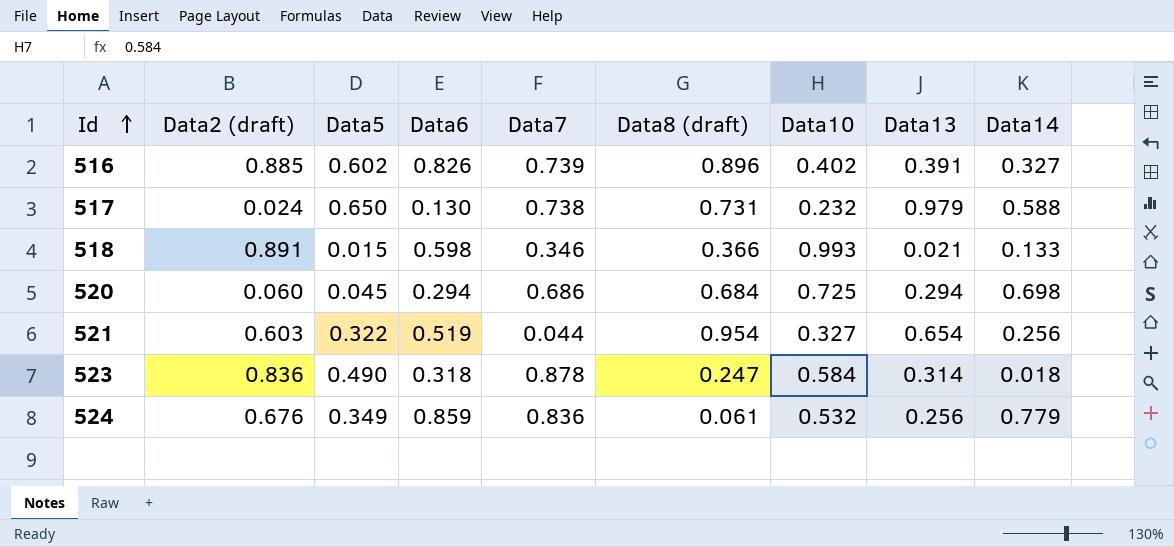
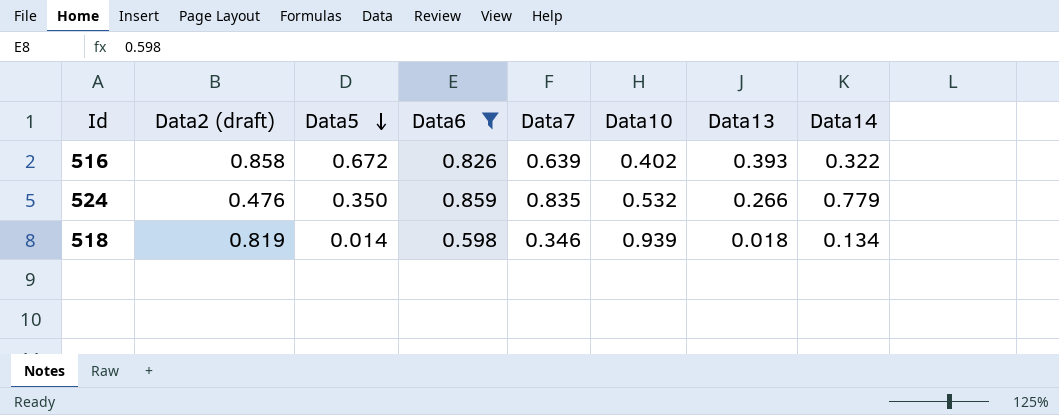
filter: none -> Data6 >= 0.598
row order: Id ascending -> Data5 descending
column Data8 (draft) | position: 6 -> none
516 | Data2 (draft): 0.885 -> 0.858
516 | Data5: 0.602 -> 0.672
516 | Data7: 0.739 -> 0.639
516 | Data13: 0.391 -> 0.393
516 | Data14: 0.327 -> 0.322
524 | Data2 (draft): 0.676 -> 0.476
524 | Data5: 0.349 -> 0.350
524 | Data7: 0.836 -> 0.835
524 | Data13: 0.256 -> 0.266
518 | Data2 (draft): 0.891 -> 0.819
518 | Data5: 0.015 -> 0.014
518 | Data10: 0.993 -> 0.939
518 | Data13: 0.021 -> 0.018
518 | Data14: 0.133 -> 0.134

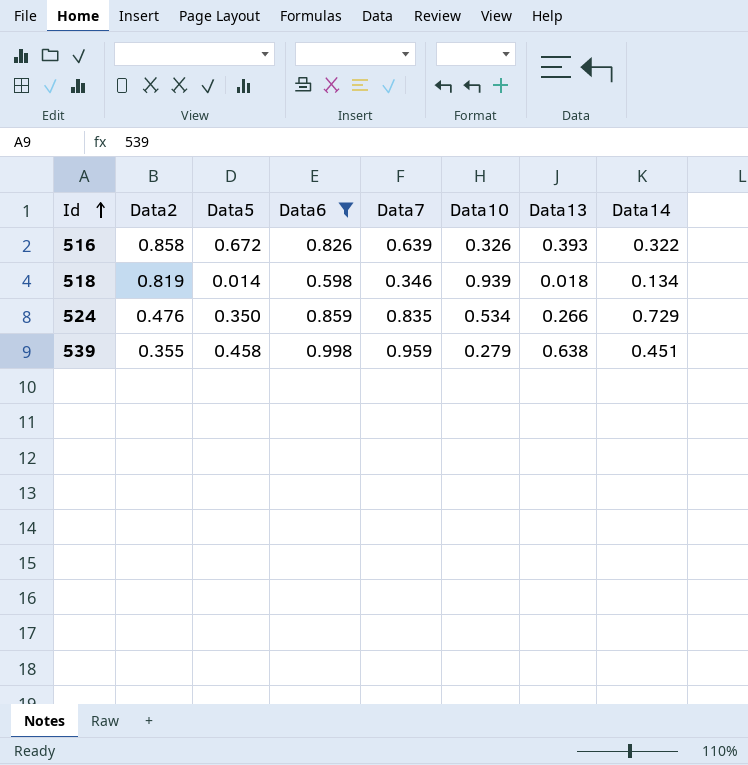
row order: Data5 descending -> Id ascending
column name: Data2 (draft) -> Data2
516 | Data10: 0.402 -> 0.326
524 | Data10: 0.532 -> 0.534
524 | Data14: 0.779 -> 0.729
row 539: none -> 0.355 | 0.458 | 0.998 | 0.959 | 0.279 | 0.638 | 0.451

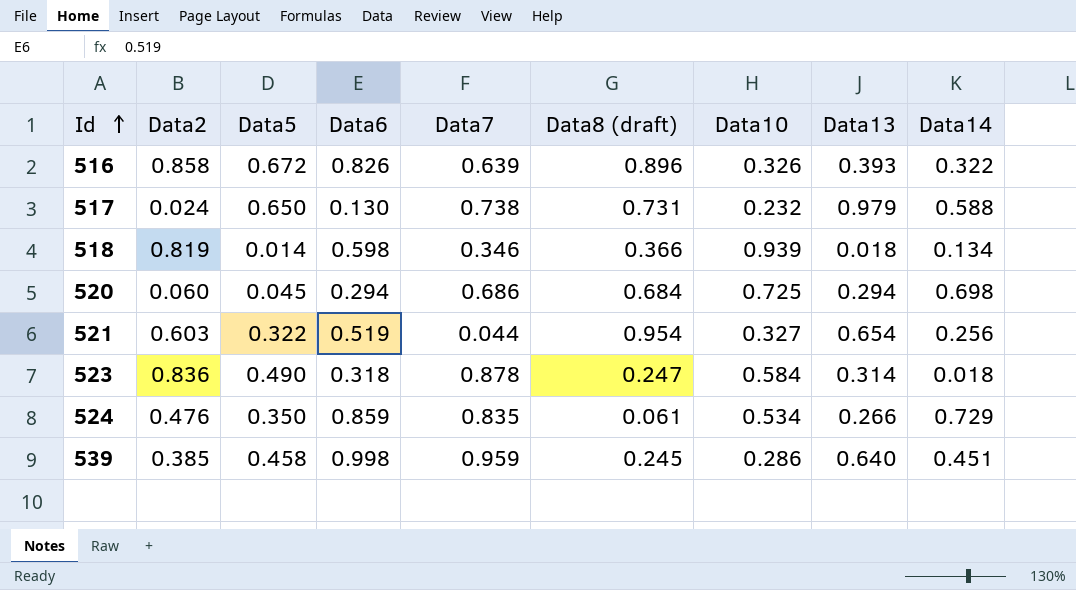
filter: Data6 >= 0.598 -> none
column Data8 (draft) | position: none -> 6
539 | Data2: 0.355 -> 0.385
539 | Data10: 0.279 -> 0.286
539 | Data13: 0.638 -> 0.640

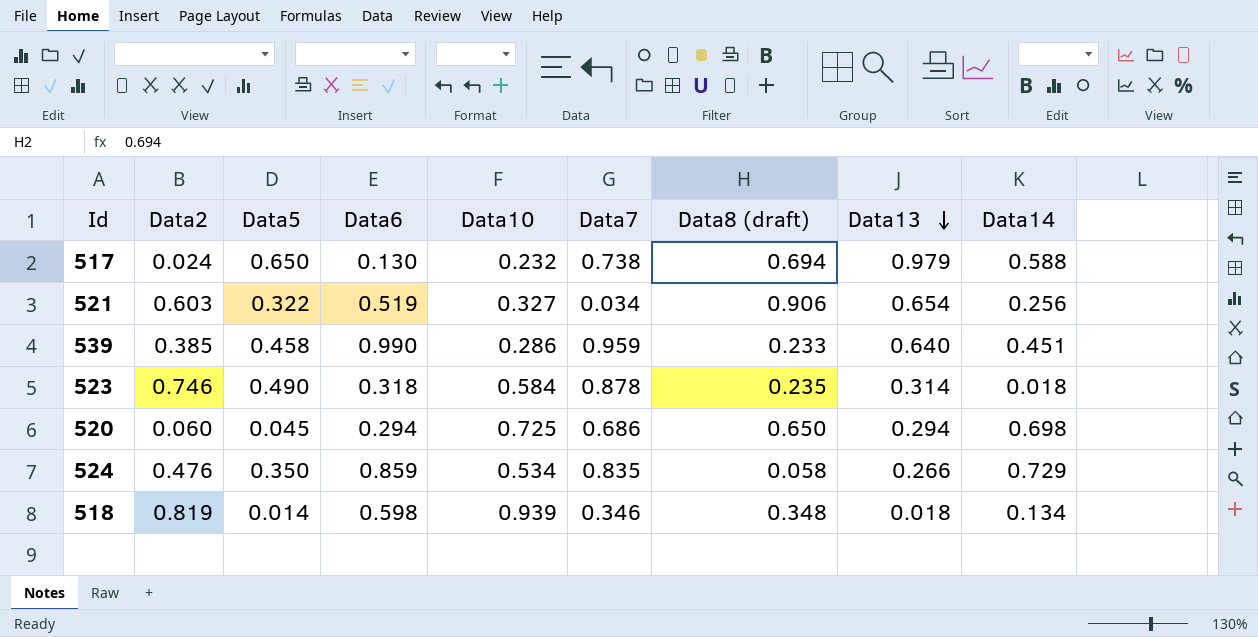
row order: Id ascending -> Data13 descending
column Data10 | position: 7 -> 5
row 516: 0.858 | 0.672 | 0.826 | 0.639 | 0.896 | 0.326 | 0.393 | 0.322 -> none
517 | Data8 (draft): 0.731 -> 0.694
521 | Data7: 0.044 -> 0.034
521 | Data8 (draft): 0.954 -> 0.906
539 | Data6: 0.998 -> 0.990
539 | Data8 (draft): 0.245 -> 0.233
523 | Data2: 0.836 -> 0.746
523 | Data8 (draft): 0.247 -> 0.235
520 | Data8 (draft): 0.684 -> 0.650
524 | Data8 (draft): 0.061 -> 0.058
518 | Data8 (draft): 0.366 -> 0.348

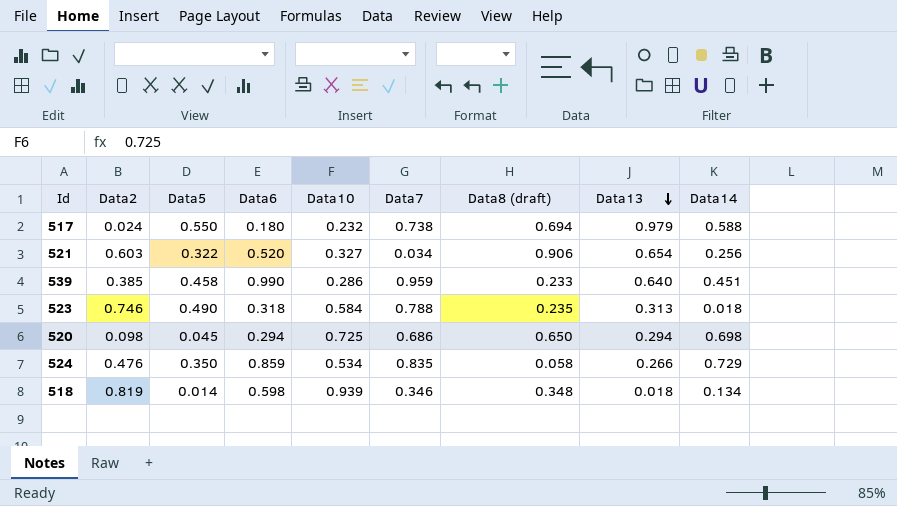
517 | Data5: 0.650 -> 0.550
517 | Data6: 0.130 -> 0.180
521 | Data6: 0.519 -> 0.520
523 | Data7: 0.878 -> 0.788
523 | Data13: 0.314 -> 0.313
520 | Data2: 0.060 -> 0.098

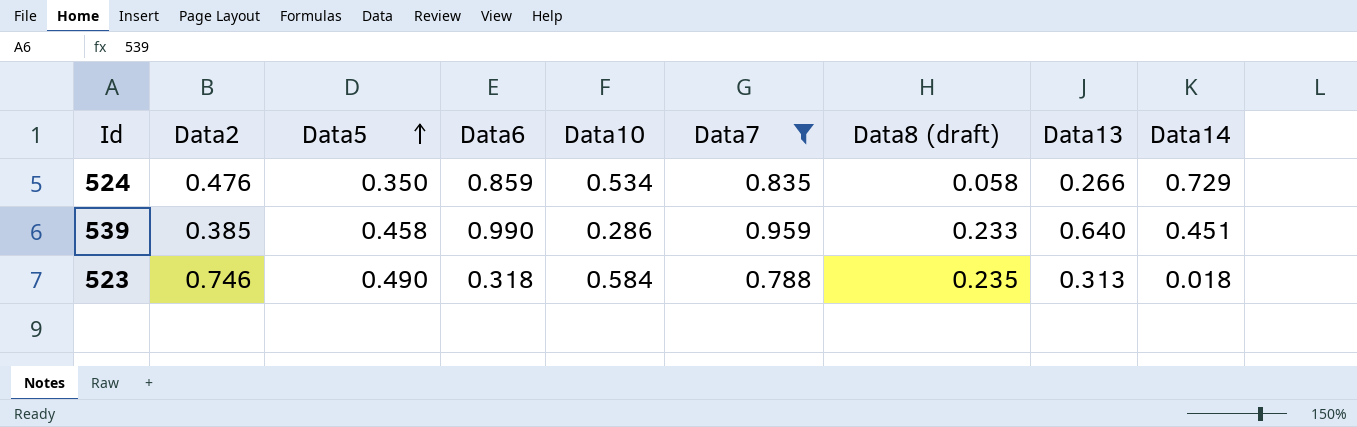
filter: none -> Data7 >= 0.788
row order: Data13 descending -> Data5 ascending

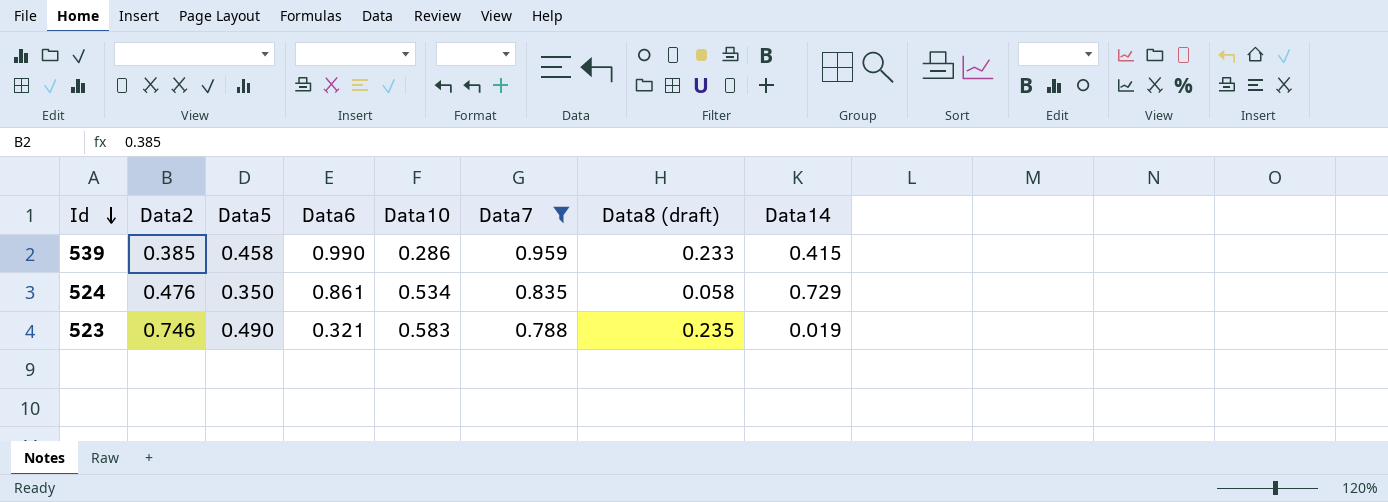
row order: Data5 ascending -> Id descending
column Data13 | position: 8 -> none
539 | Data14: 0.451 -> 0.415
524 | Data6: 0.859 -> 0.861
523 | Data6: 0.318 -> 0.321
523 | Data10: 0.584 -> 0.583
523 | Data14: 0.018 -> 0.019

